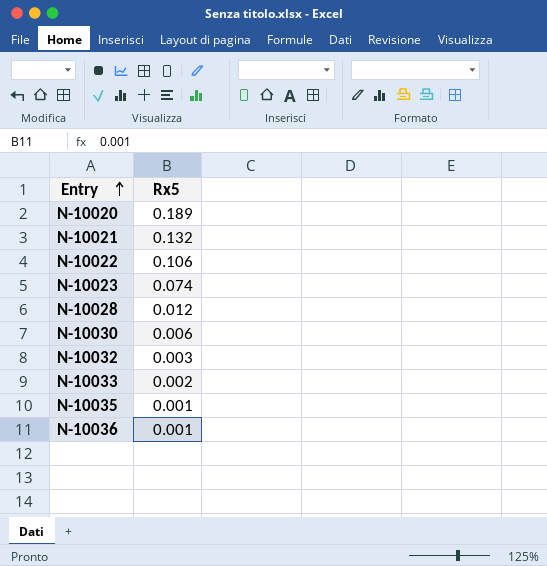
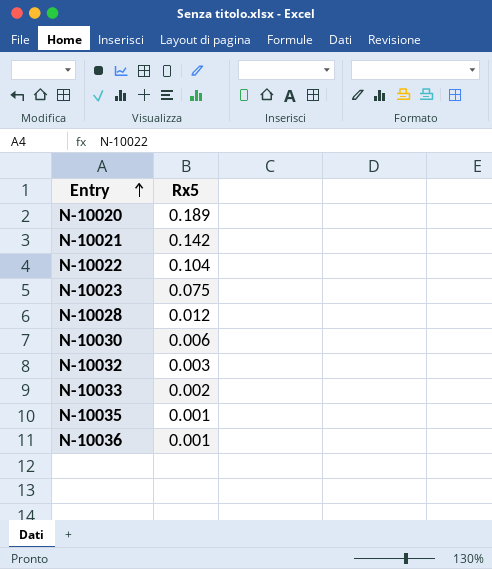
N-10021 | Rx5: 0.132 -> 0.142
N-10022 | Rx5: 0.106 -> 0.104
N-10023 | Rx5: 0.074 -> 0.075

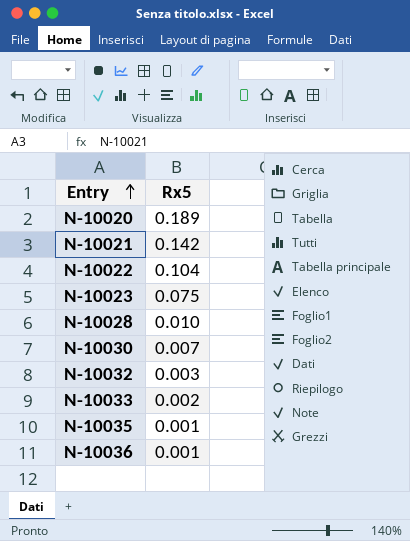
N-10028 | Rx5: 0.012 -> 0.010
N-10030 | Rx5: 0.006 -> 0.007

